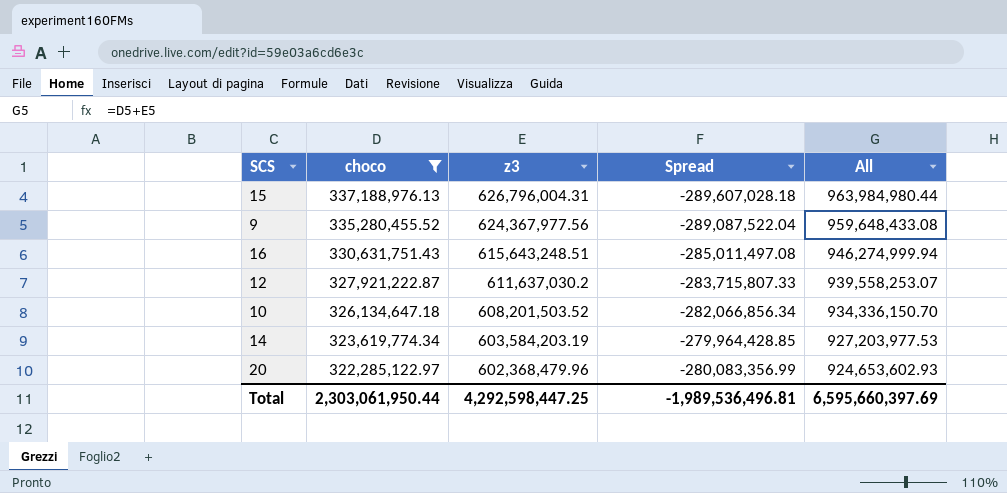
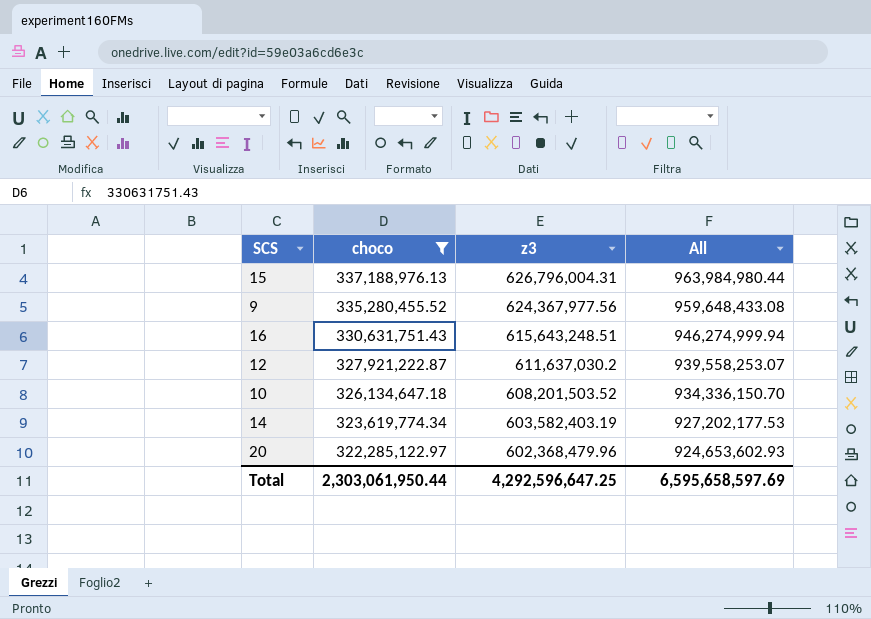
column Spread | formula: [choco] - [z3] -> none
14 | z3: 603,584,203.19 -> 603,582,403.19
14 | All: 927,203,977.53 -> 927,202,177.53
Total | z3: 4,292,598,447.25 -> 4,292,596,647.25
Total | All: 6,595,660,397.69 -> 6,595,658,597.69

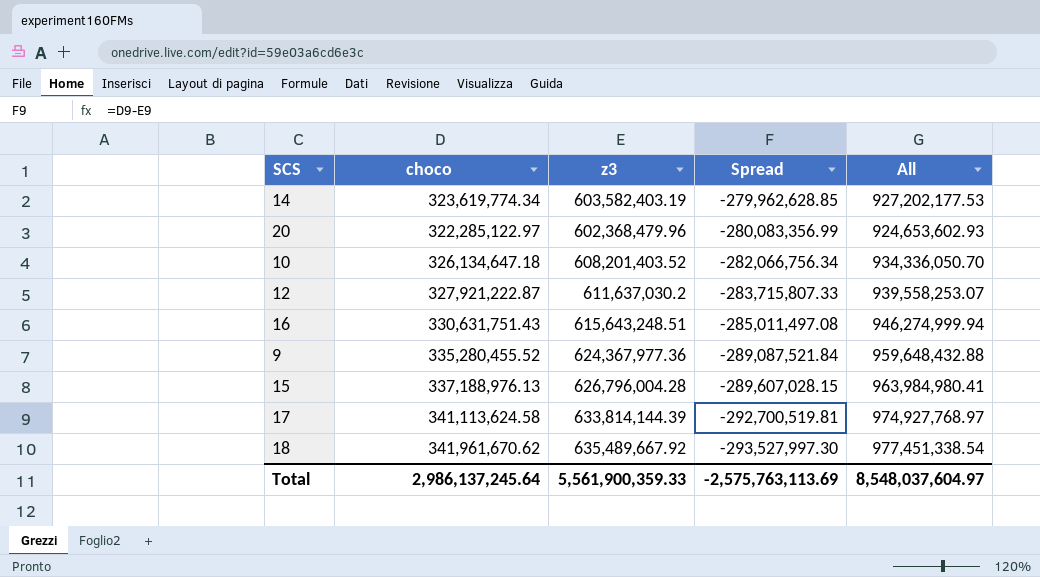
filter: choco <= 337,188,976.13 -> none
row order: choco descending -> Spread descending
column Spread | formula: none -> [choco] - [z3]
10 | z3: 608,201,503.52 -> 608,201,403.52
10 | All: 934,336,150.70 -> 934,336,050.70
9 | z3: 624,367,977.56 -> 624,367,977.36
9 | All: 959,648,433.08 -> 959,648,432.88
15 | z3: 626,796,004.31 -> 626,796,004.28
15 | All: 963,984,980.44 -> 963,984,980.41
Total | choco: 2,303,061,950.44 -> 2,986,137,245.64
Total | z3: 4,292,596,647.25 -> 5,561,900,359.33
Total | All: 6,595,658,597.69 -> 8,548,037,604.97

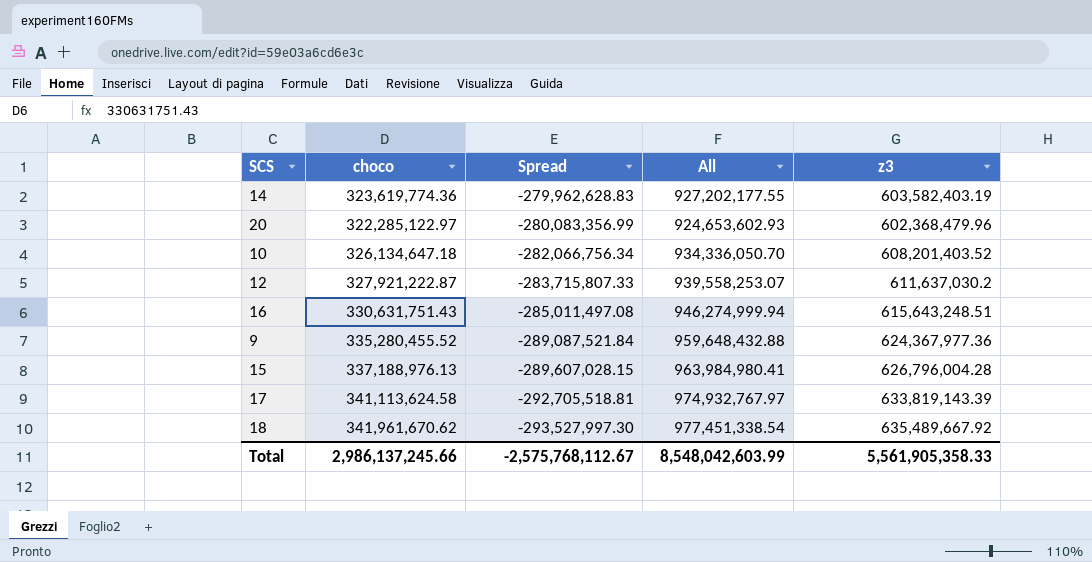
column z3 | position: 3 -> 5
14 | choco: 323,619,774.34 -> 323,619,774.36
14 | Spread: -279,962,628.85 -> -279,962,628.83
14 | All: 927,202,177.53 -> 927,202,177.55
17 | Spread: -292,700,519.81 -> -292,705,518.81
17 | All: 974,927,768.97 -> 974,932,767.97
17 | z3: 633,814,144.39 -> 633,819,143.39
Total | choco: 2,986,137,245.64 -> 2,986,137,245.66
Total | Spread: -2,575,763,113.69 -> -2,575,768,112.67
Total | All: 8,548,037,604.97 -> 8,548,042,603.99
Total | z3: 5,561,900,359.33 -> 5,561,905,358.33

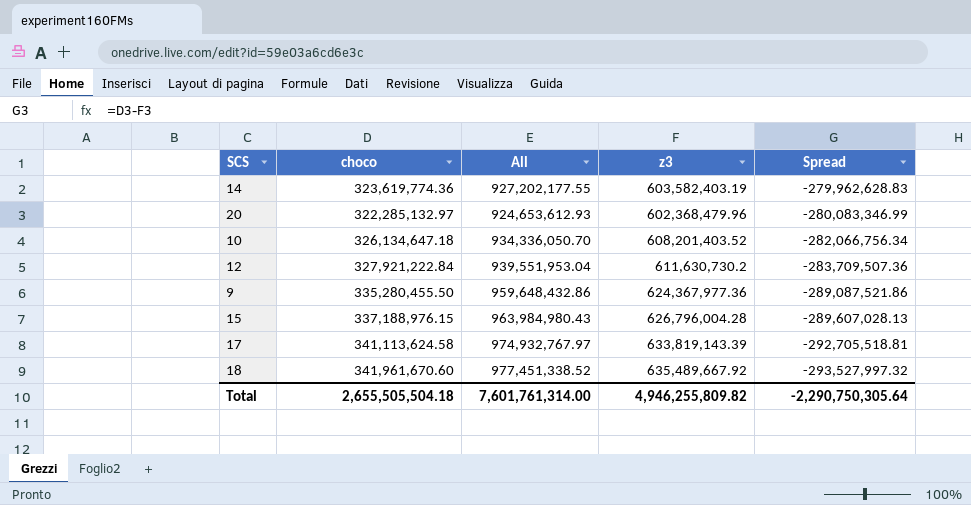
column Spread | position: 3 -> 5
row 16: 330,631,751.43 | -285,011,497.08 | 946,274,999.94 | 615,643,248.51 -> none
20 | choco: 322,285,122.97 -> 322,285,132.97
20 | All: 924,653,602.93 -> 924,653,612.93
20 | Spread: -280,083,356.99 -> -280,083,346.99
12 | choco: 327,921,222.87 -> 327,921,222.84
12 | All: 939,558,253.07 -> 939,551,953.04
12 | z3: 611,637,030.2 -> 611,630,730.2
12 | Spread: -283,715,807.33 -> -283,709,507.36
9 | choco: 335,280,455.52 -> 335,280,455.50
9 | All: 959,648,432.88 -> 959,648,432.86
9 | Spread: -289,087,521.84 -> -289,087,521.86
15 | choco: 337,188,976.13 -> 337,188,976.15
15 | All: 963,984,980.41 -> 963,984,980.43
15 | Spread: -289,607,028.15 -> -289,607,028.13
18 | choco: 341,961,670.62 -> 341,961,670.60
18 | All: 977,451,338.54 -> 977,451,338.52
18 | Spread: -293,527,997.30 -> -293,527,997.32
Total | choco: 2,986,137,245.66 -> 2,655,505,504.18
Total | All: 8,548,042,603.99 -> 7,601,761,314.00
Total | z3: 5,561,905,358.33 -> 4,946,255,809.82
Total | Spread: -2,575,768,112.67 -> -2,290,750,305.64

